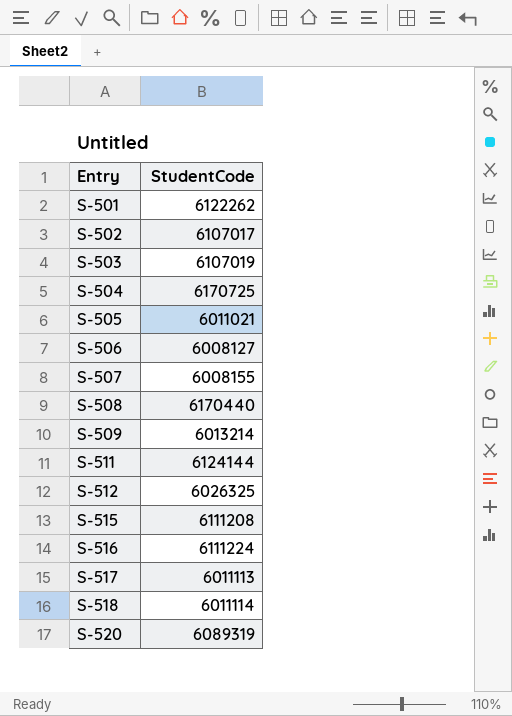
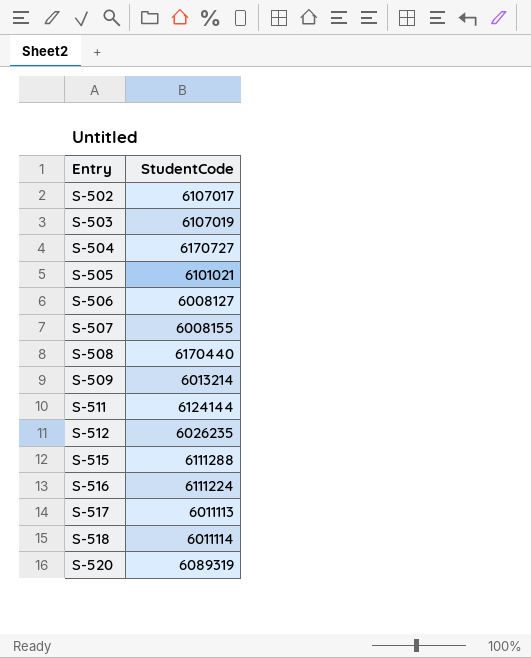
row S-501: 6122262 -> none
S-504 | StudentCode: 6170725 -> 6170727
S-505 | StudentCode: 6011021 -> 6101021
S-512 | StudentCode: 6026325 -> 6026235
S-515 | StudentCode: 6111208 -> 6111288

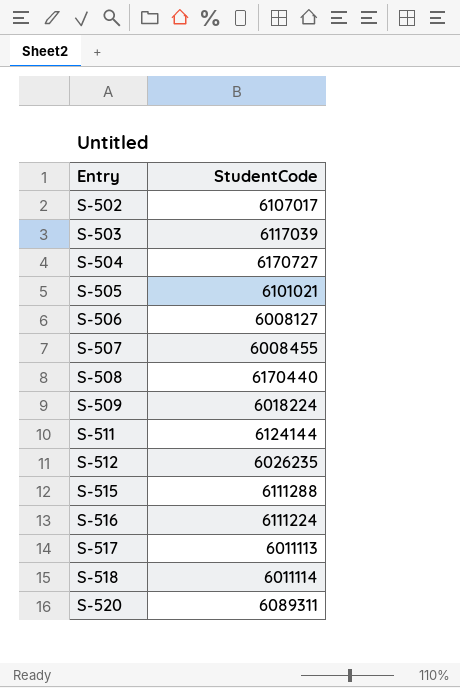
S-503 | StudentCode: 6107019 -> 6117039
S-507 | StudentCode: 6008155 -> 6008455
S-509 | StudentCode: 6013214 -> 6018224
S-520 | StudentCode: 6089319 -> 6089311

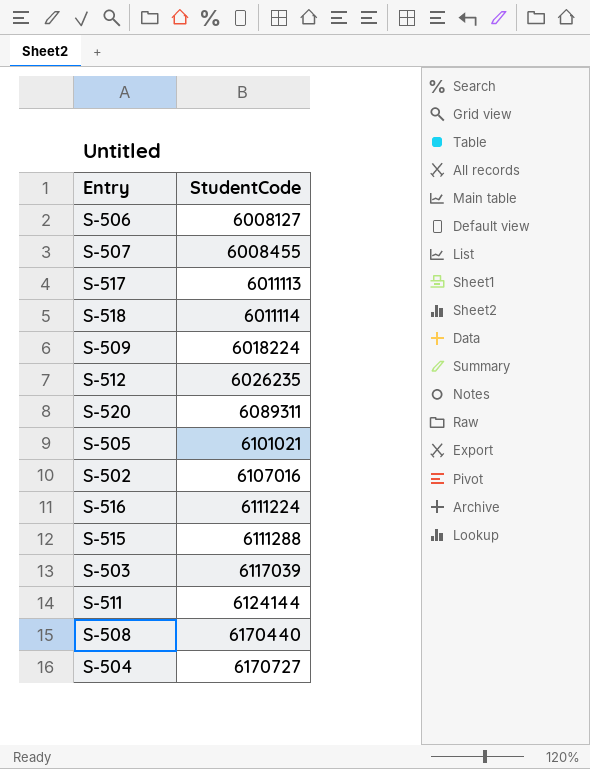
row order: Entry ascending -> StudentCode ascending
S-502 | StudentCode: 6107017 -> 6107016

